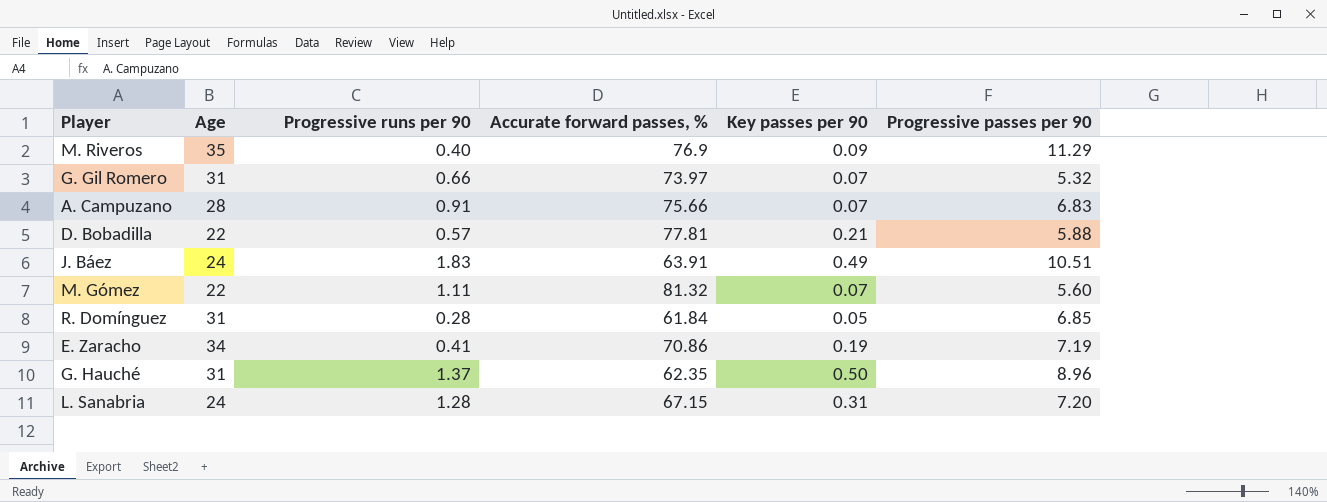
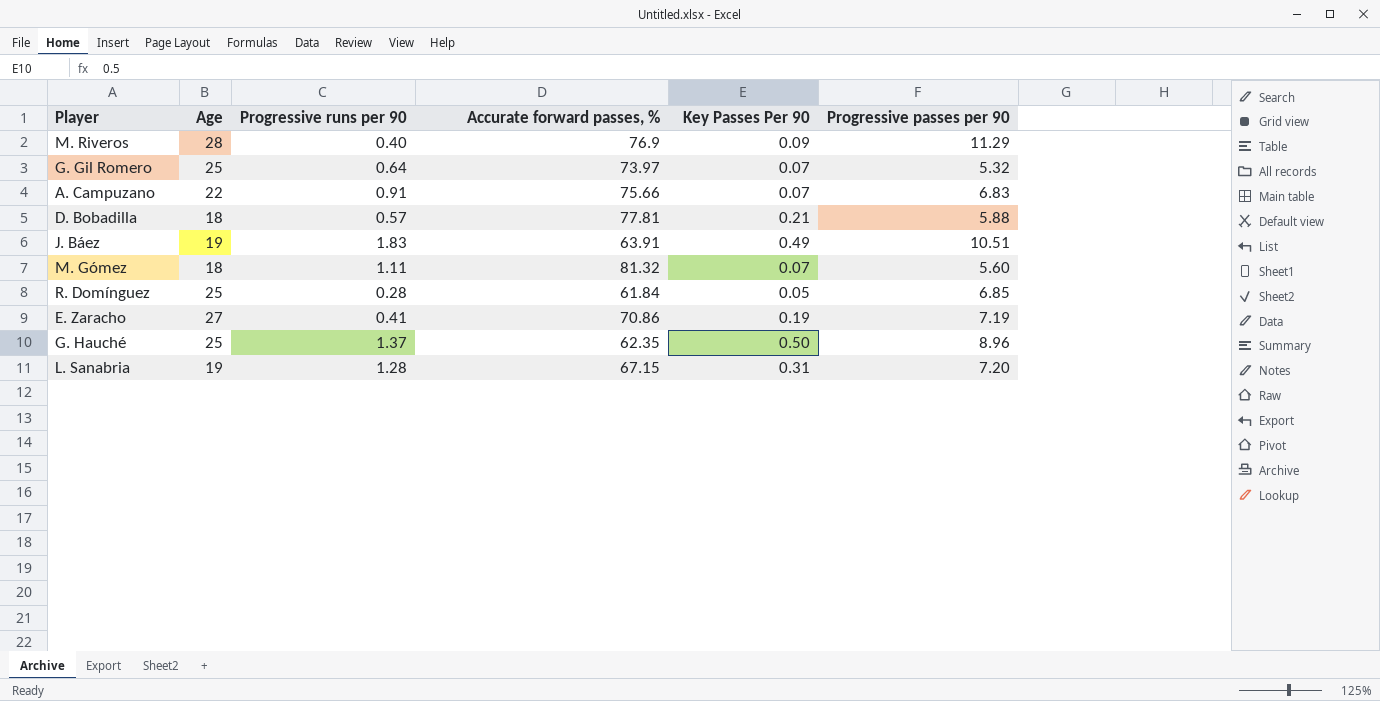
column name: Key passes per 90 -> Key Passes Per 90
M. Riveros | Age: 35 -> 28
G. Gil Romero | Age: 31 -> 25
G. Gil Romero | Progressive runs per 90: 0.66 -> 0.64
A. Campuzano | Age: 28 -> 22
D. Bobadilla | Age: 22 -> 18
J. Báez | Age: 24 -> 19
M. Gómez | Age: 22 -> 18
R. Domínguez | Age: 31 -> 25
E. Zaracho | Age: 34 -> 27
G. Hauché | Age: 31 -> 25
L. Sanabria | Age: 24 -> 19

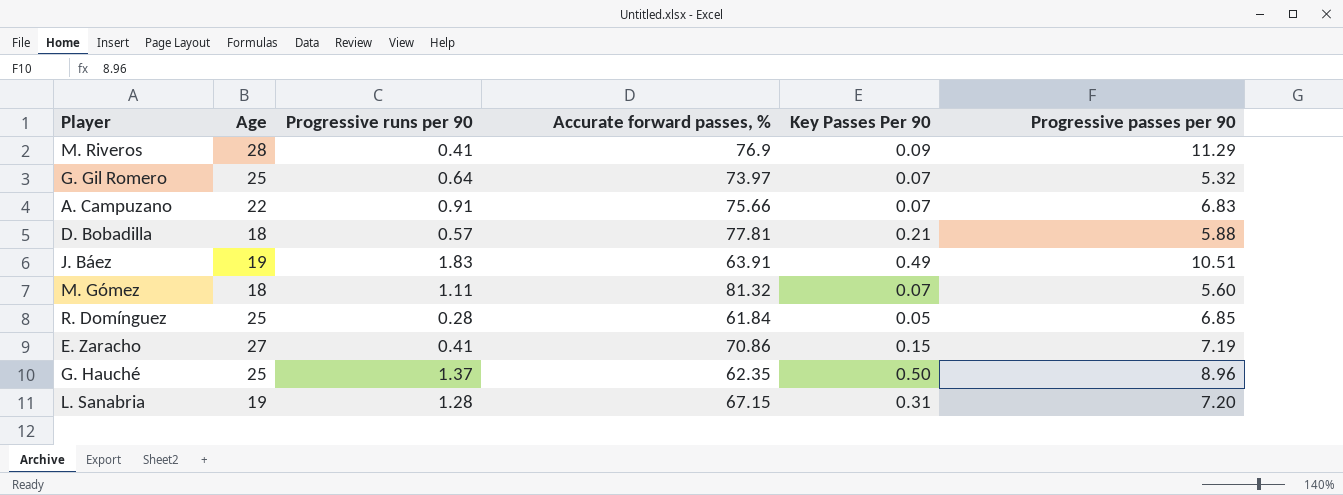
M. Riveros | Progressive runs per 90: 0.40 -> 0.41
E. Zaracho | Key Passes Per 90: 0.19 -> 0.15

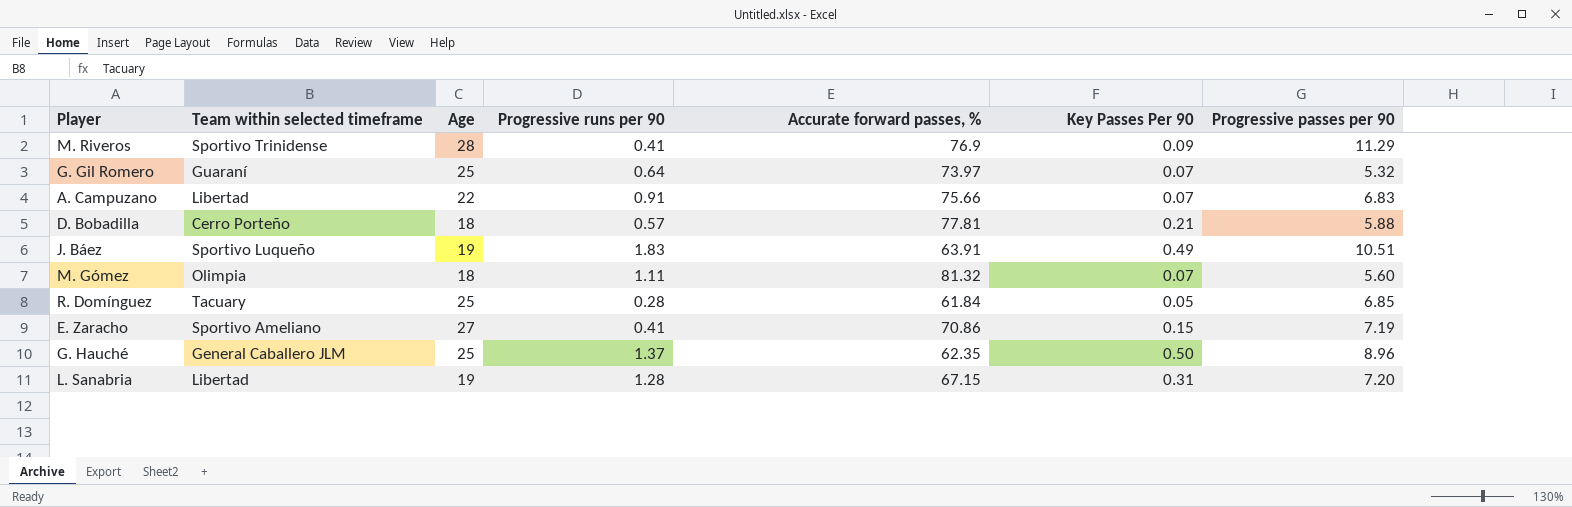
column Team within selected timeframe | position: none -> 2

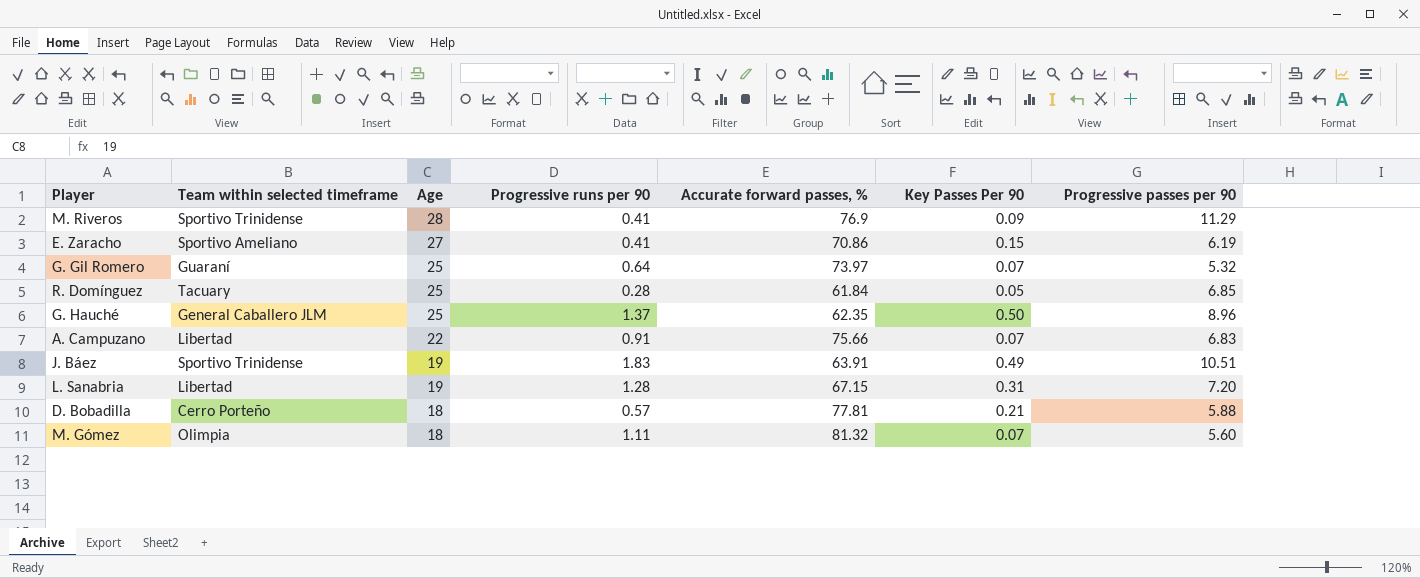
row order: none -> Age descending
E. Zaracho | Progressive passes per 90: 7.19 -> 6.19
J. Báez | Team within selected timeframe: Sportivo Luqueño -> Sportivo Trinidense

